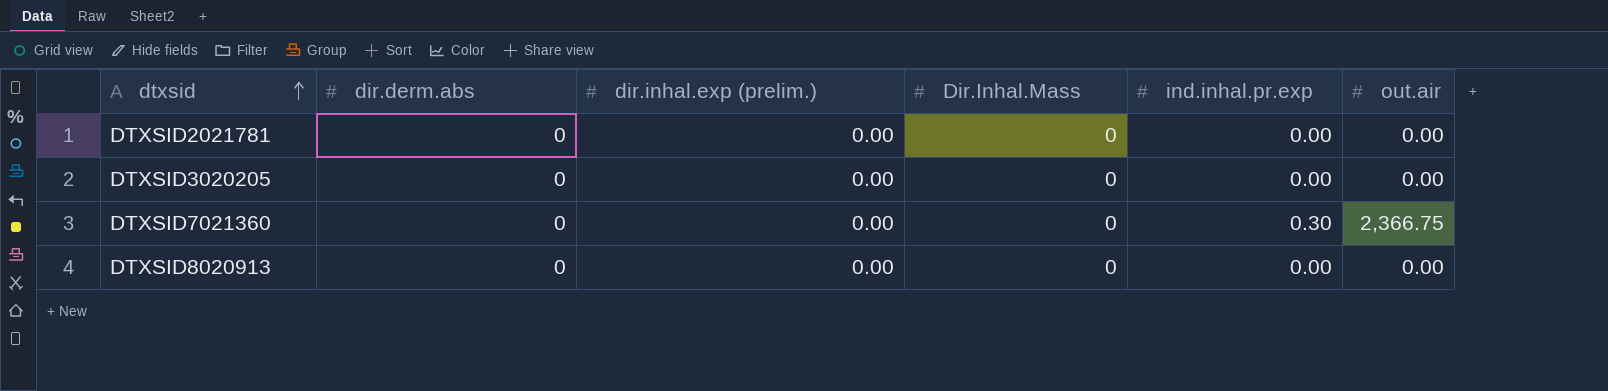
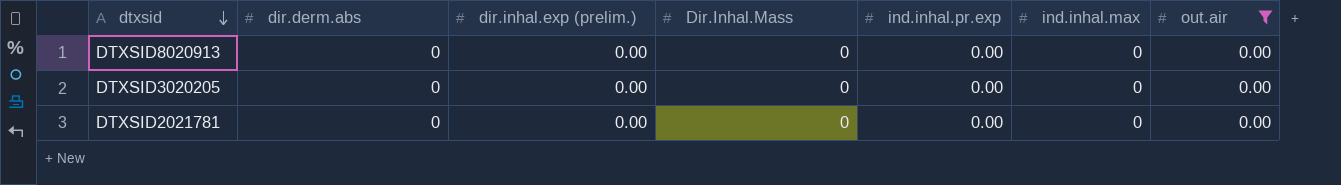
filter: none -> out.air = 0.00
row order: dtxsid ascending -> dtxsid descending
column ind.inhal.max | position: none -> 6

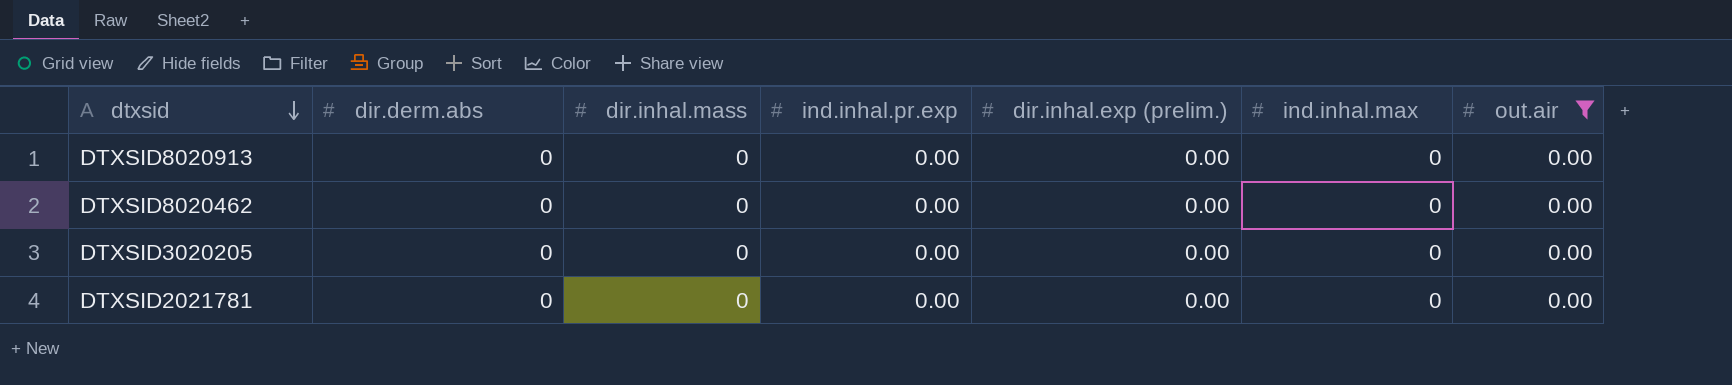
column name: Dir.Inhal.Mass -> dir.inhal.mass
column dir.inhal.exp (prelim.) | position: 3 -> 5
row DTXSID8020462: none -> 0 | 0 | 0.00 | 0.00 | 0 | 0.00

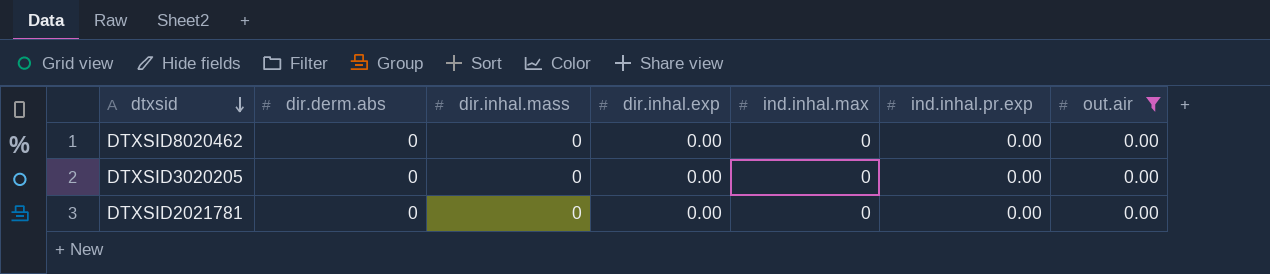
column name: dir.inhal.exp (prelim.) -> dir.inhal.exp
column ind.inhal.pr.exp | position: 4 -> 6
row DTXSID8020913: 0 | 0 | 0.00 | 0.00 | 0 | 0.00 -> none

